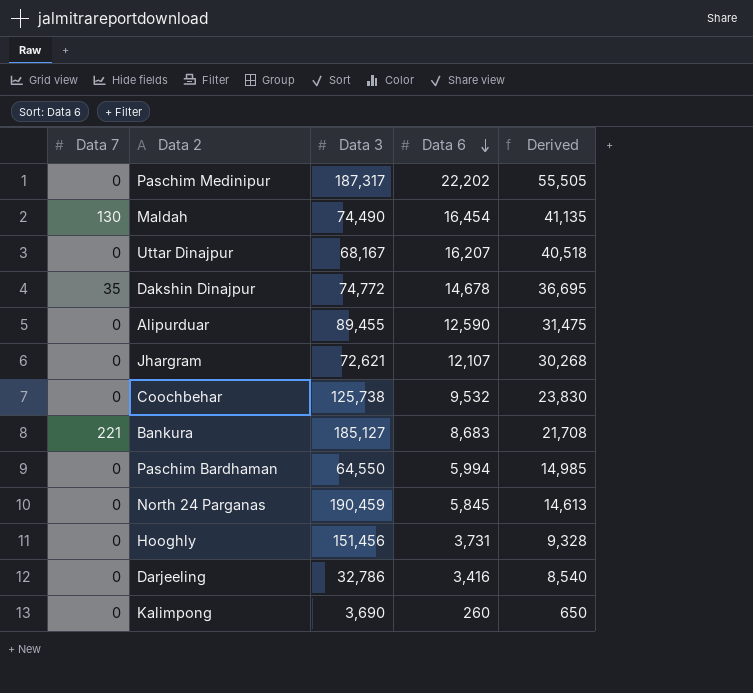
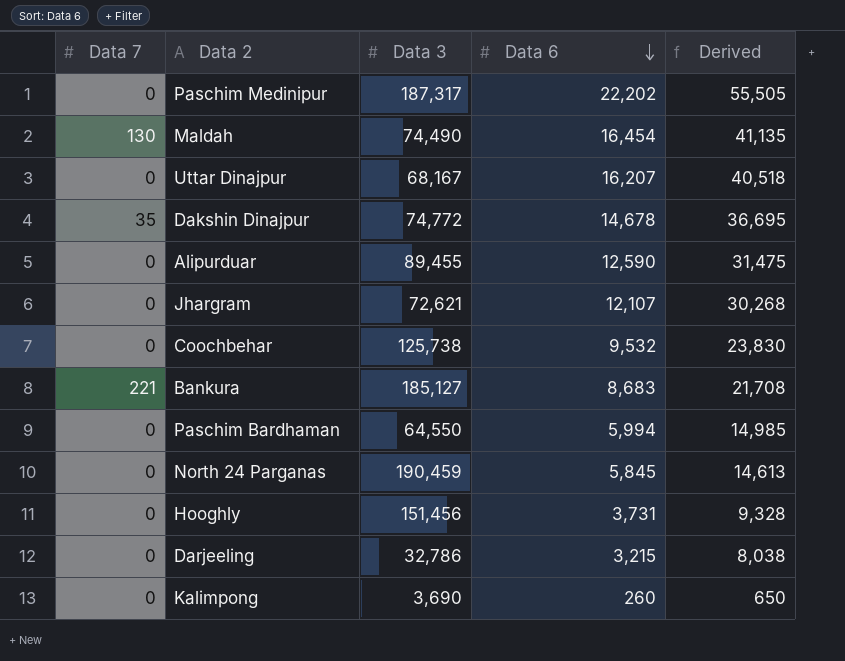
Darjeeling | Data 6: 3,416 -> 3,215
Darjeeling | Derived: 8,540 -> 8,038

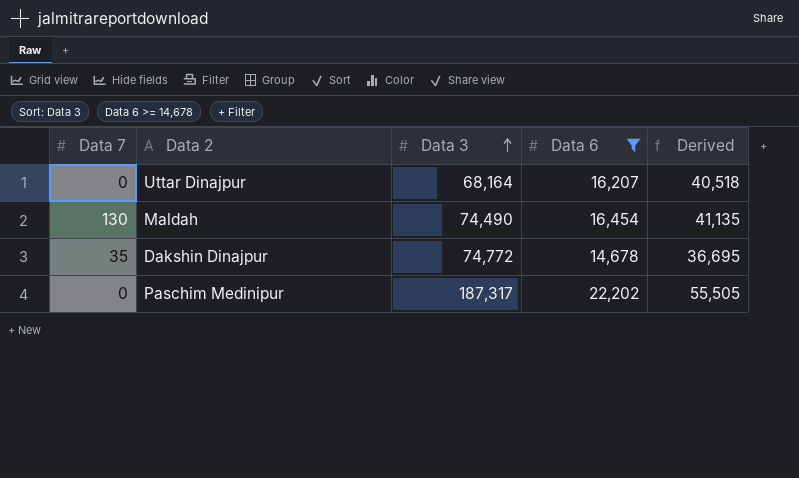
filter: none -> Data 6 >= 14,678
row order: Data 6 descending -> Data 3 ascending
Uttar Dinajpur | Data 3: 68,167 -> 68,164

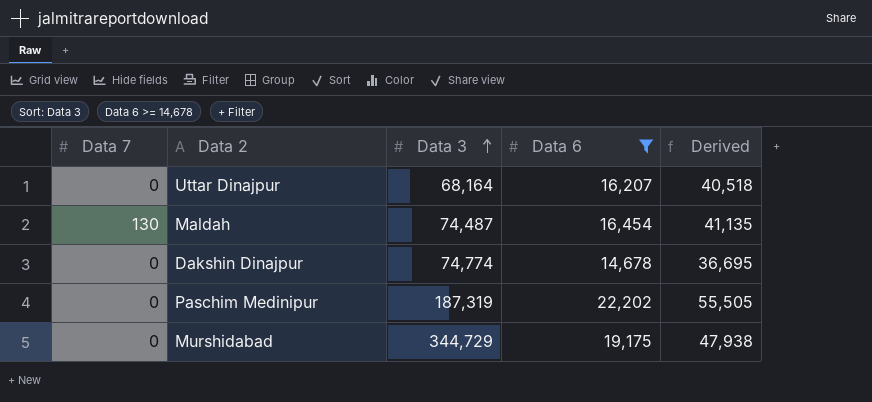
Maldah | Data 3: 74,490 -> 74,487
Dakshin Dinajpur | Data 7: 35 -> 0
Dakshin Dinajpur | Data 3: 74,772 -> 74,774
Paschim Medinipur | Data 3: 187,317 -> 187,319
row Murshidabad: none -> 0 | 344,729 | 19,175 | 47,938

